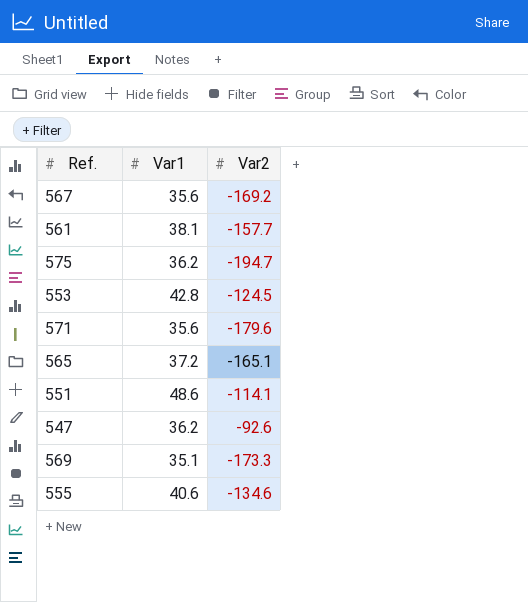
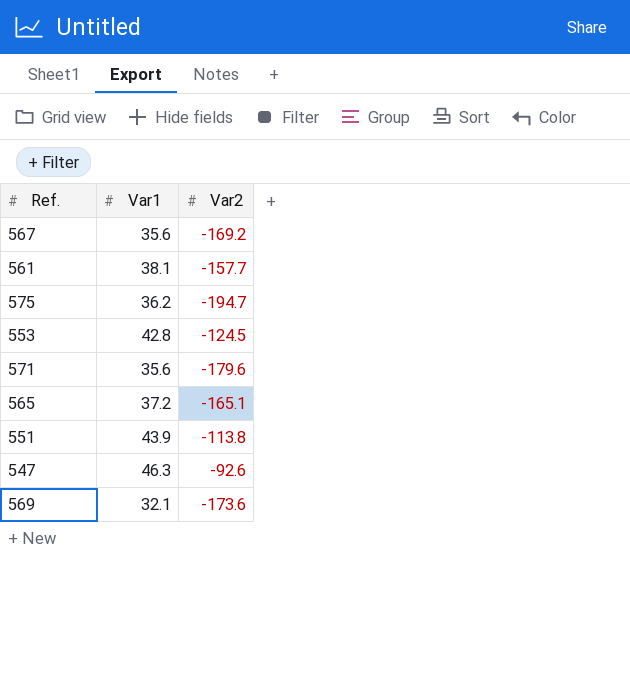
row 555: 40.6 | -134.6 -> none
551 | Var1: 48.6 -> 43.9
551 | Var2: -114.1 -> -113.8
547 | Var1: 36.2 -> 46.3
569 | Var1: 35.1 -> 32.1
569 | Var2: -173.3 -> -173.6

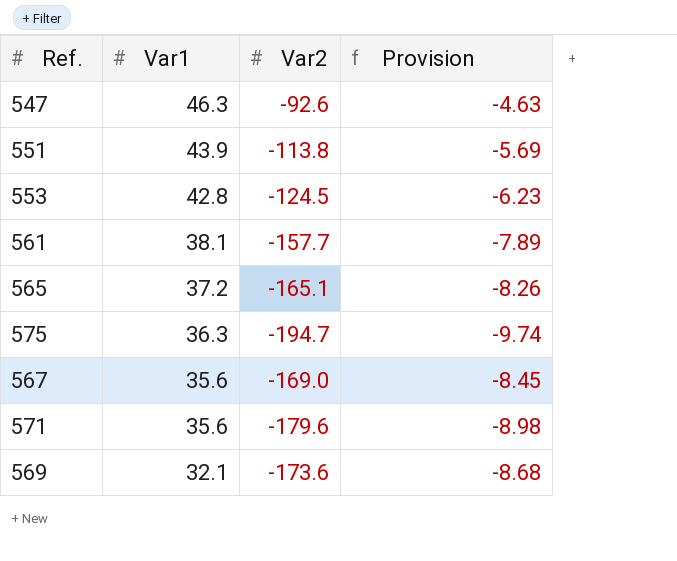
row order: none -> Var1 descending
column Provision | formula: none -> [Var2] * 0.05
575 | Var1: 36.2 -> 36.3
567 | Var2: -169.2 -> -169.0

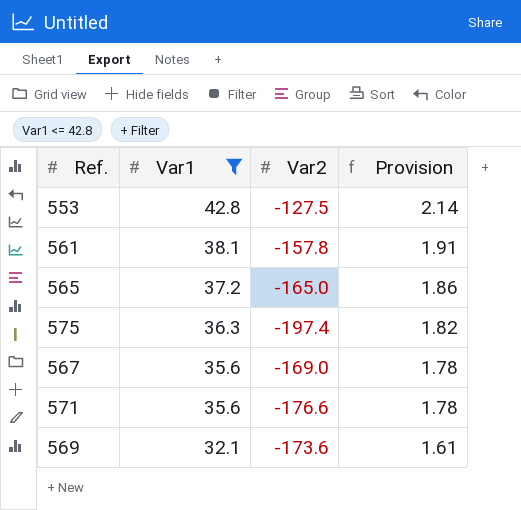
filter: none -> Var1 <= 42.8
column Provision | formula: [Var2] * 0.05 -> [Var1] * 0.05
553 | Var2: -124.5 -> -127.5
561 | Var2: -157.7 -> -157.8
565 | Var2: -165.1 -> -165.0
575 | Var2: -194.7 -> -197.4
571 | Var2: -179.6 -> -176.6

